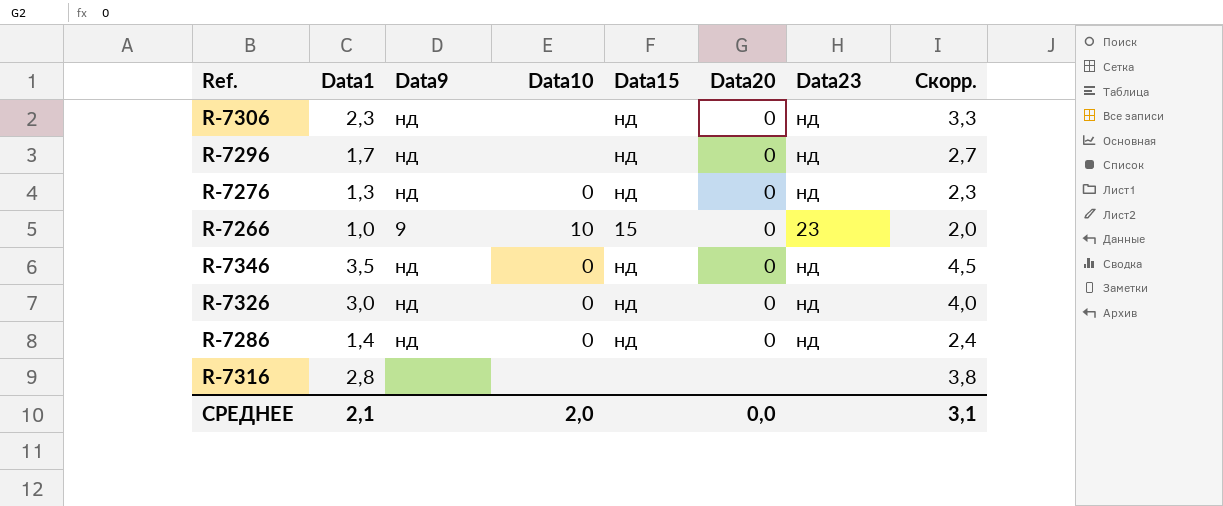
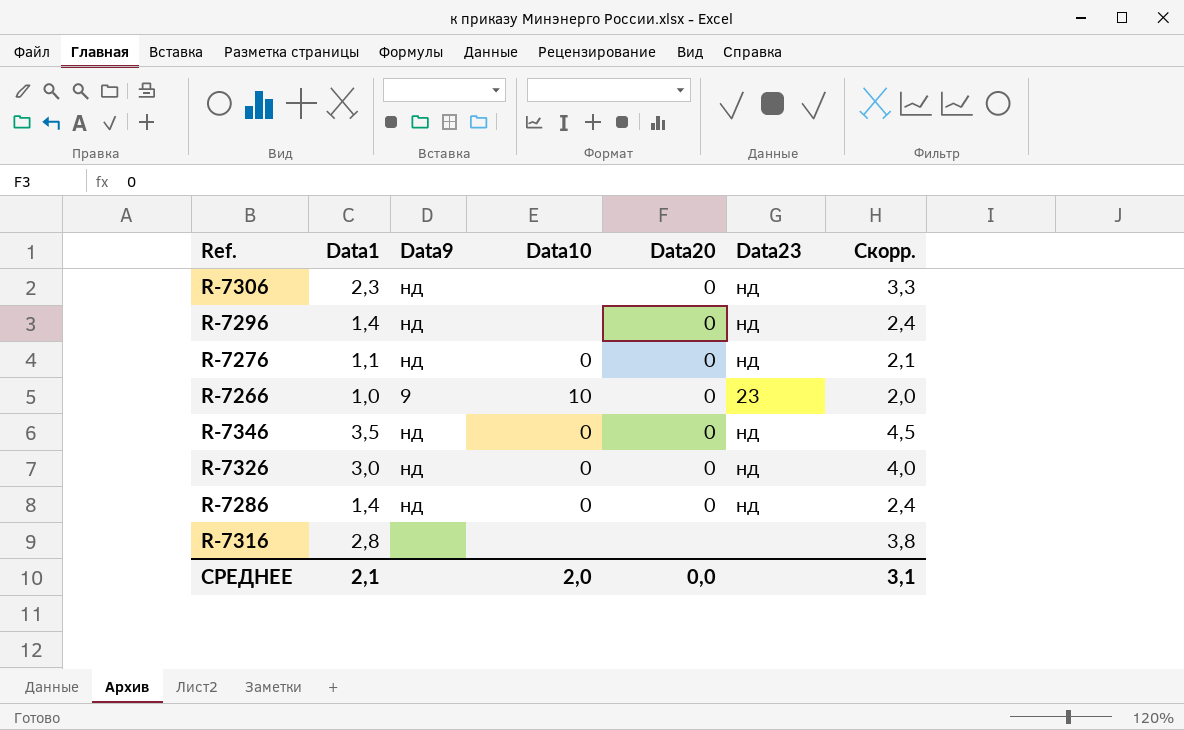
column Data15 | position: 5 -> none
R-7296 | Data1: 1,7 -> 1,4
R-7296 | Скорр.: 2,7 -> 2,4
R-7276 | Data1: 1,3 -> 1,1
R-7276 | Скорр.: 2,3 -> 2,1

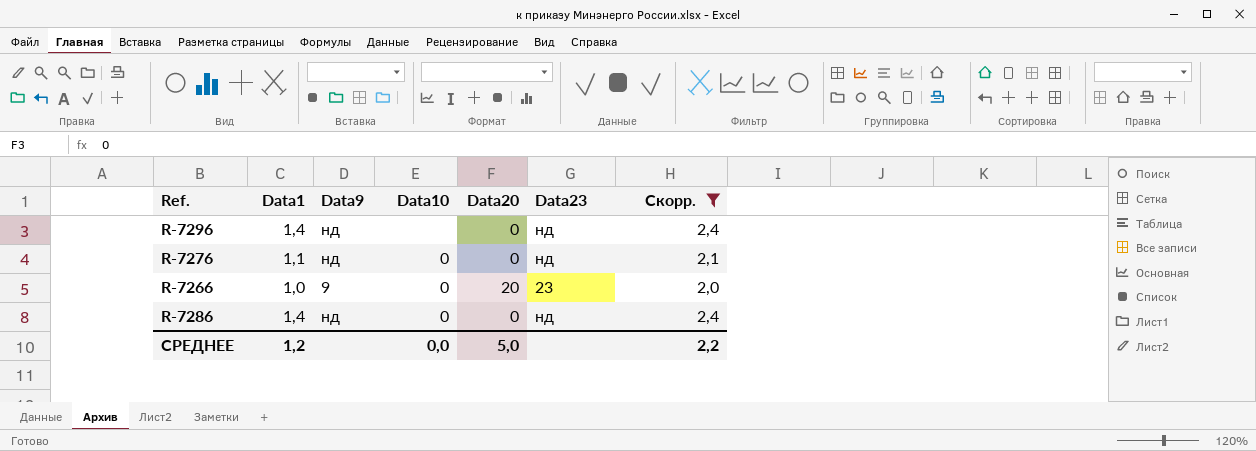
filter: none -> Скорр. <= 2,4
R-7266 | Data10: 10 -> 0
R-7266 | Data20: 0 -> 20
СРЕДНЕЕ | Data1: 2,1 -> 1,2
СРЕДНЕЕ | Data10: 2,0 -> 0,0
СРЕДНЕЕ | Data20: 0,0 -> 5,0
СРЕДНЕЕ | Скорр.: 3,1 -> 2,2

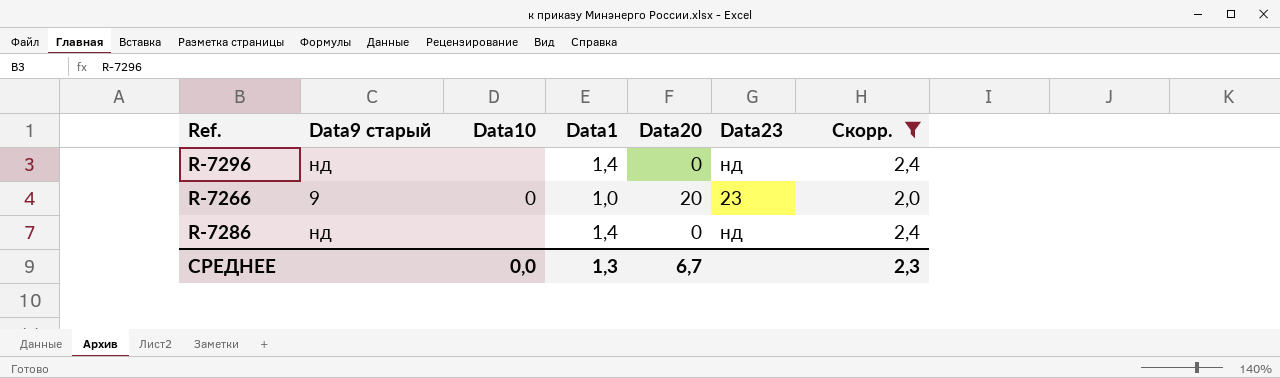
column name: Data9 -> Data9 старый
column Data1 | position: 2 -> 4
row R-7276: 1,1 | нд | 0 | 0 | нд | 2,1 -> none
R-7286 | Data10: 0 -> none
СРЕДНЕЕ | Data1: 1,2 -> 1,3
СРЕДНЕЕ | Data20: 5,0 -> 6,7
СРЕДНЕЕ | Скорр.: 2,2 -> 2,3

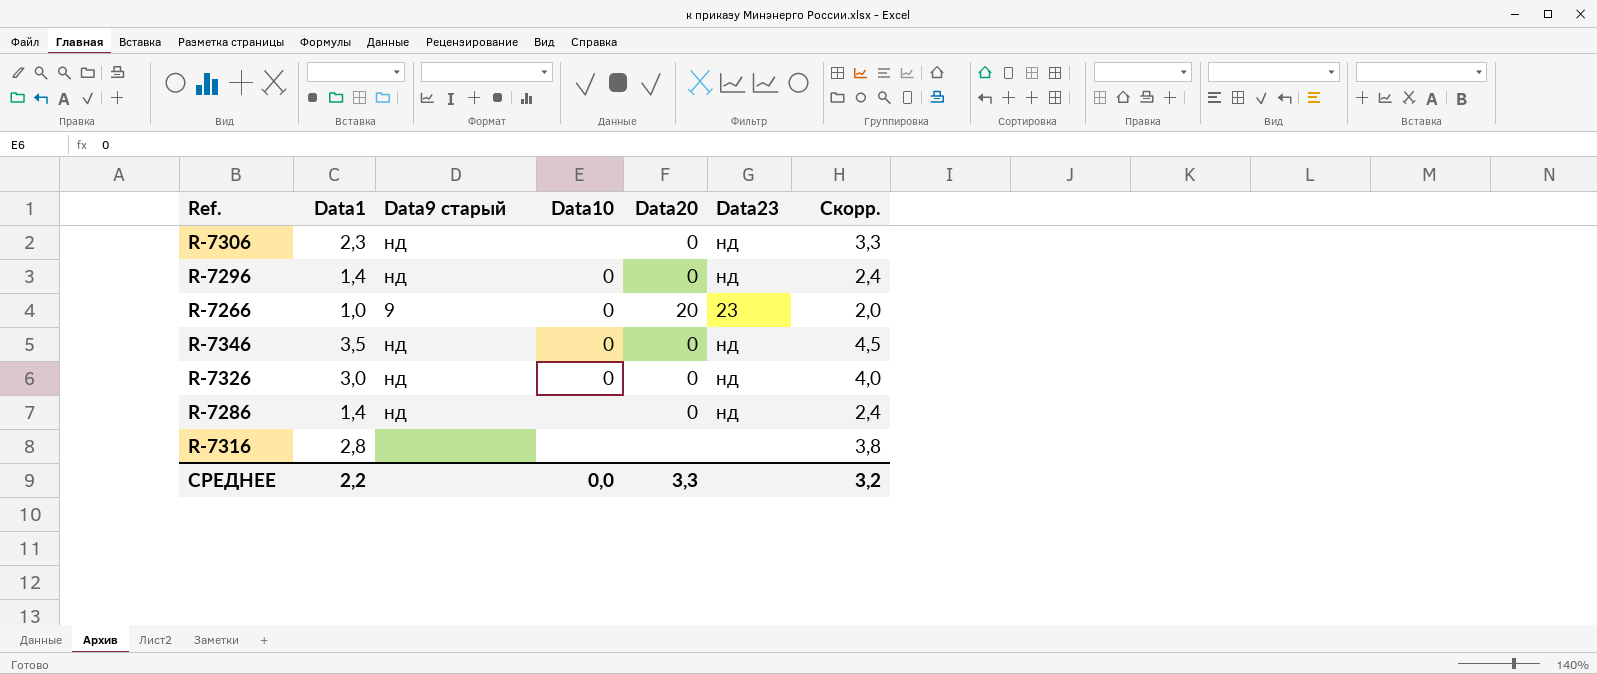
filter: Скорр. <= 2,4 -> none
column Data1 | position: 4 -> 2
R-7296 | Data10: none -> 0
СРЕДНЕЕ | Data1: 1,3 -> 2,2
СРЕДНЕЕ | Data20: 6,7 -> 3,3
СРЕДНЕЕ | Скорр.: 2,3 -> 3,2

